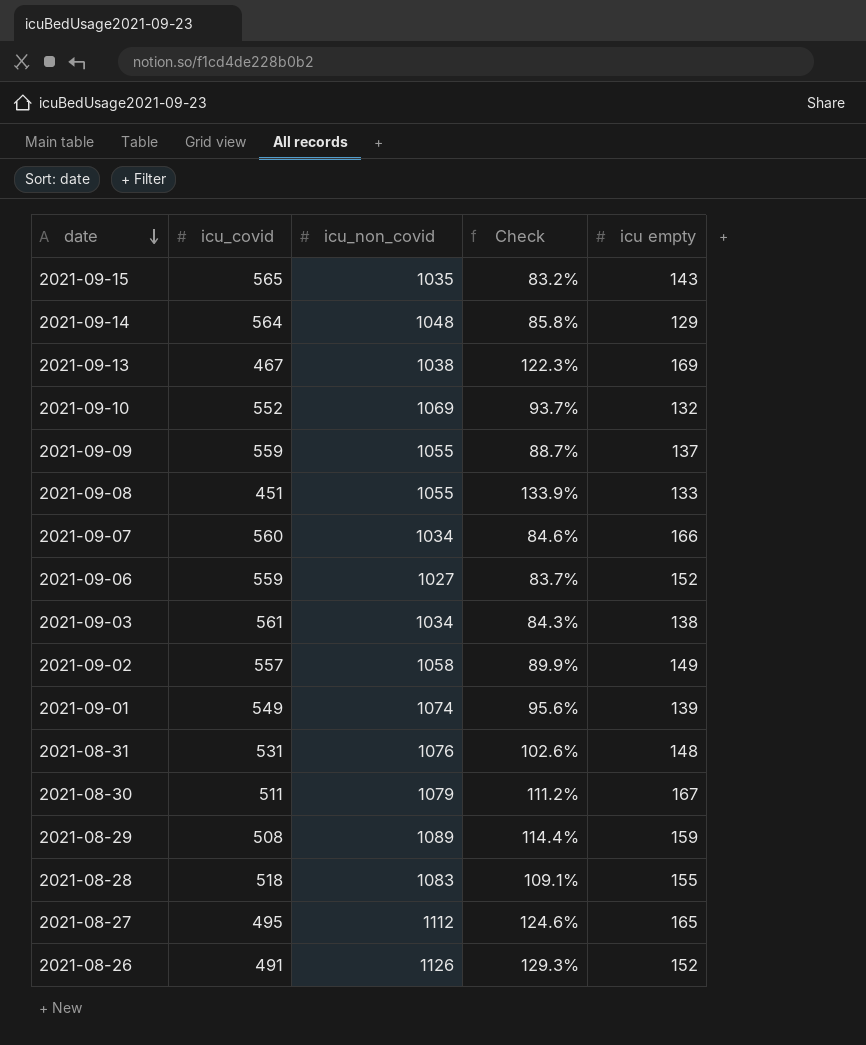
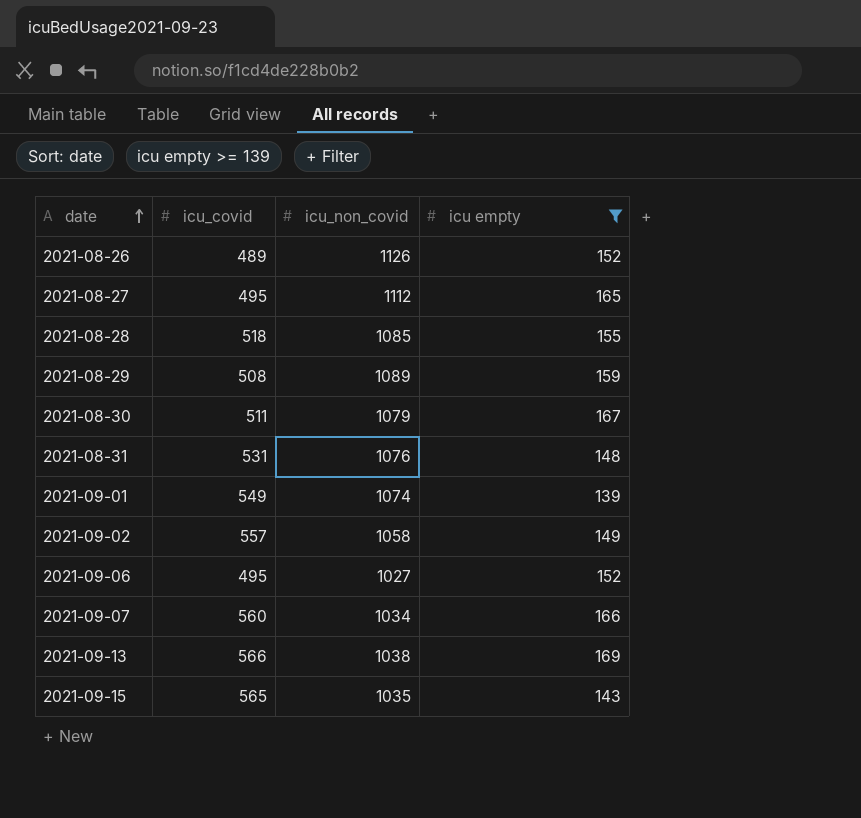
filter: none -> icu empty >= 139
row order: date descending -> date ascending
column Check | formula: ([icu_non_covid] - [icu_covid]) / [icu_covid] -> none
2021-08-26 | icu_covid: 491 -> 489
2021-08-28 | icu_non_covid: 1083 -> 1085
2021-09-06 | icu_covid: 559 -> 495
2021-09-13 | icu_covid: 467 -> 566

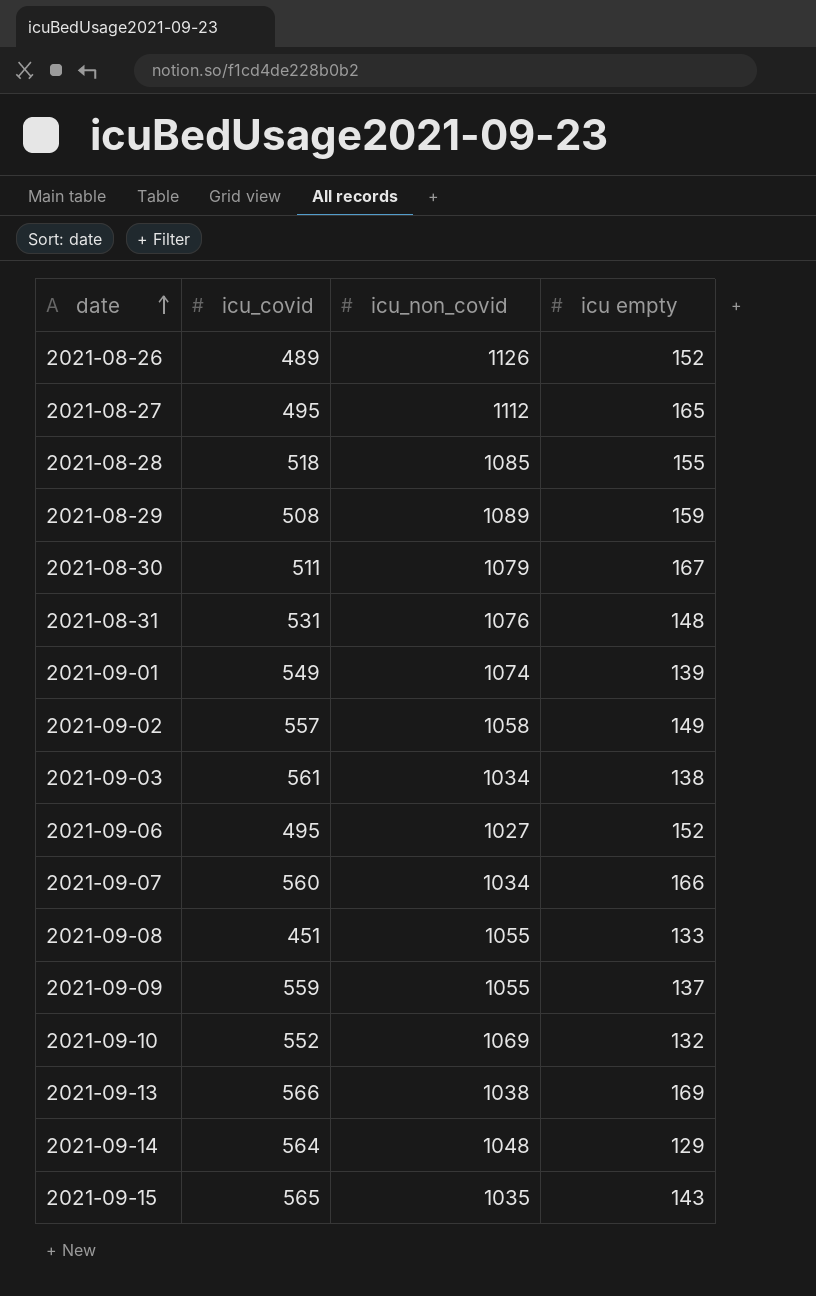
filter: icu empty >= 139 -> none

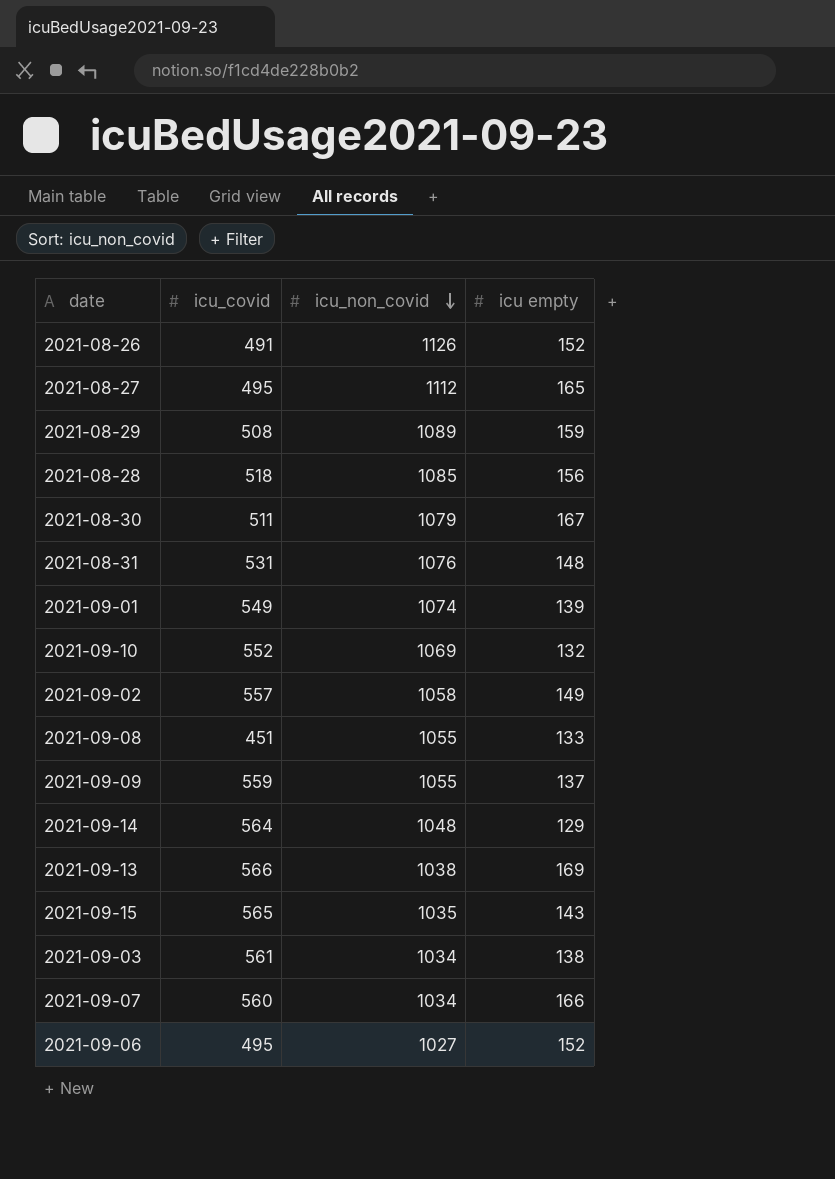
row order: date ascending -> icu_non_covid descending
2021-08-26 | icu_covid: 489 -> 491
2021-08-28 | icu empty: 155 -> 156

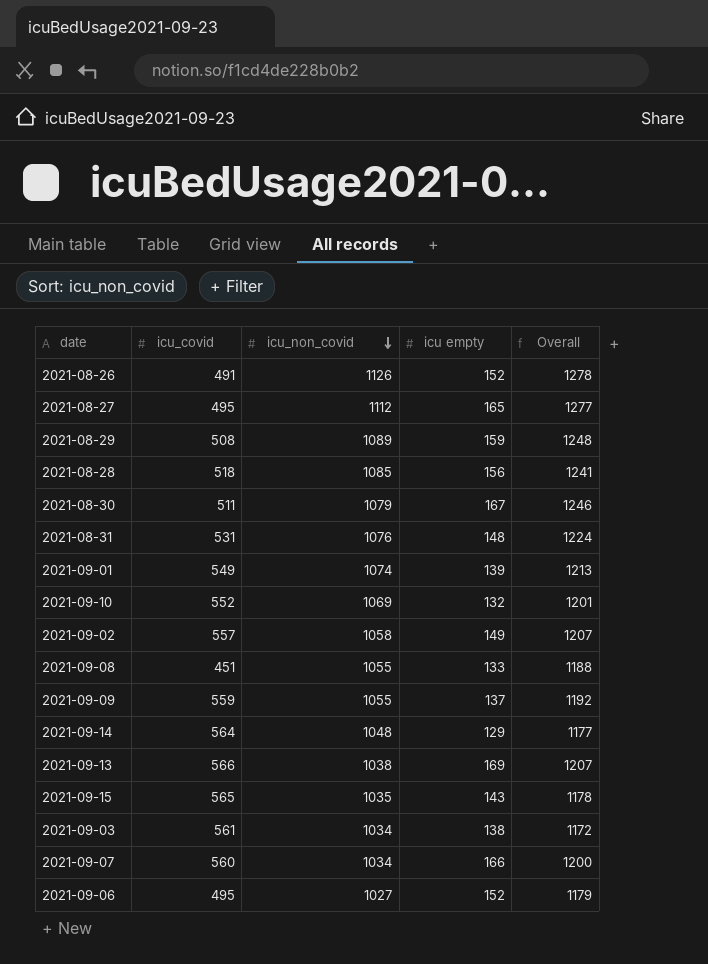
column Overall | formula: none -> [icu_non_covid] + [icu empty]

